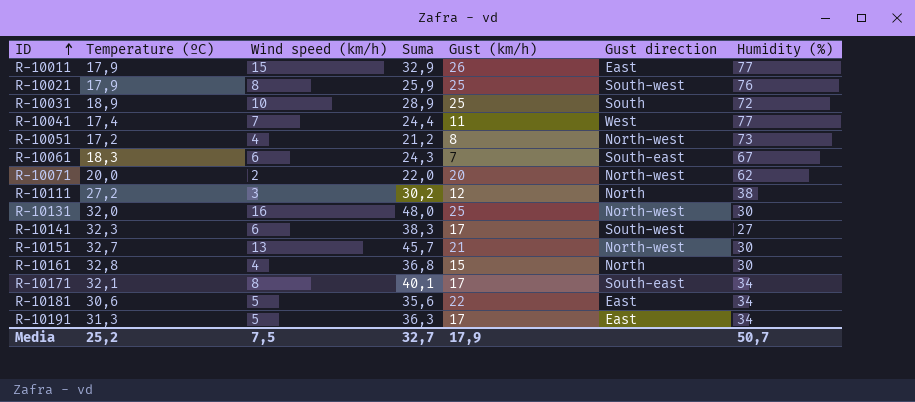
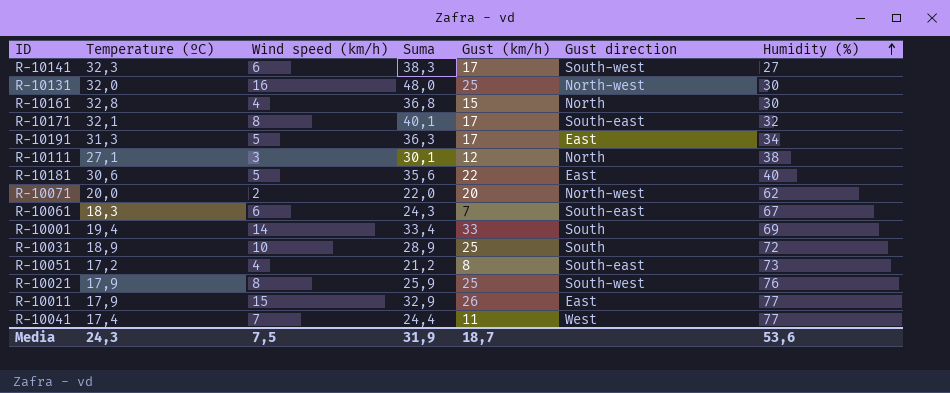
row order: ID ascending -> Humidity (%) ascending
row R-10151: 32,7 | 13 | 45,7 | 21 | North-west | 30 -> none
R-10171 | Humidity (%): 34 -> 32
R-10111 | Temperature (ºC): 27,2 -> 27,1
R-10111 | Suma: 30,2 -> 30,1
R-10181 | Humidity (%): 34 -> 40
row R-10001: none -> 19,4 | 14 | 33,4 | 33 | South | 69
R-10051 | Gust direction: North-west -> South-east
Media | Temperature (ºC): 25,2 -> 24,3
Media | Suma: 32,7 -> 31,9
Media | Gust (km/h): 17,9 -> 18,7
Media | Humidity (%): 50,7 -> 53,6

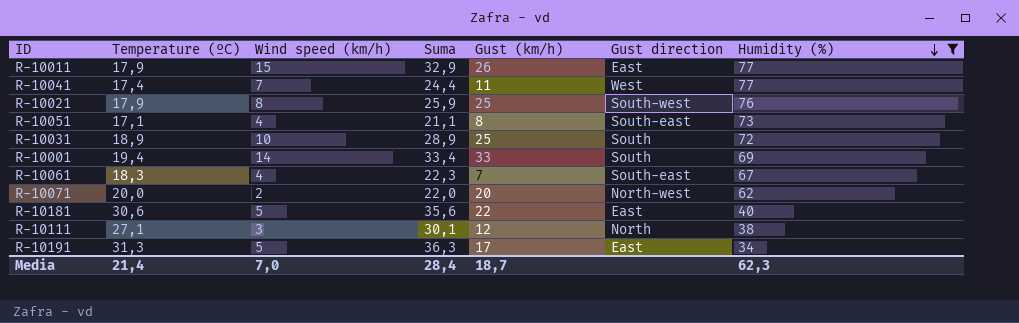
filter: none -> Humidity (%) >= 34
row order: Humidity (%) ascending -> Humidity (%) descending
R-10051 | Temperature (ºC): 17,2 -> 17,1
R-10051 | Suma: 21,2 -> 21,1
R-10061 | Wind speed (km/h): 6 -> 4
R-10061 | Suma: 24,3 -> 22,3
Media | Temperature (ºC): 24,3 -> 21,4
Media | Wind speed (km/h): 7,5 -> 7,0
Media | Suma: 31,9 -> 28,4
Media | Humidity (%): 53,6 -> 62,3

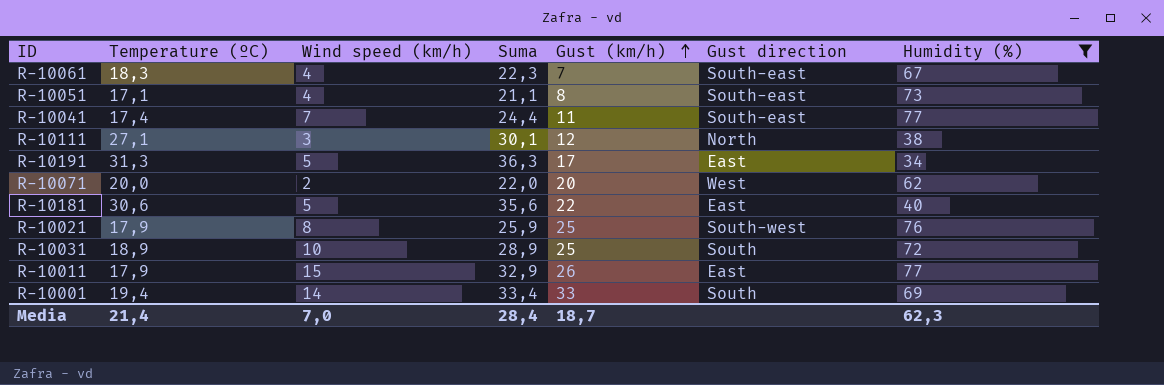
row order: Humidity (%) descending -> Gust (km/h) ascending
R-10041 | Gust direction: West -> South-east
R-10071 | Gust direction: North-west -> West

